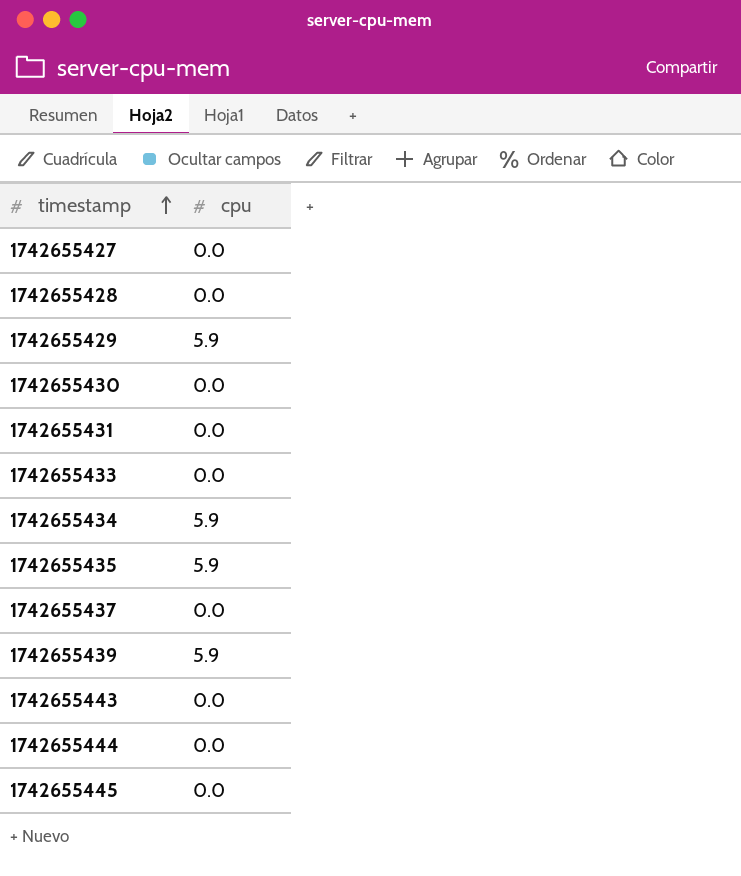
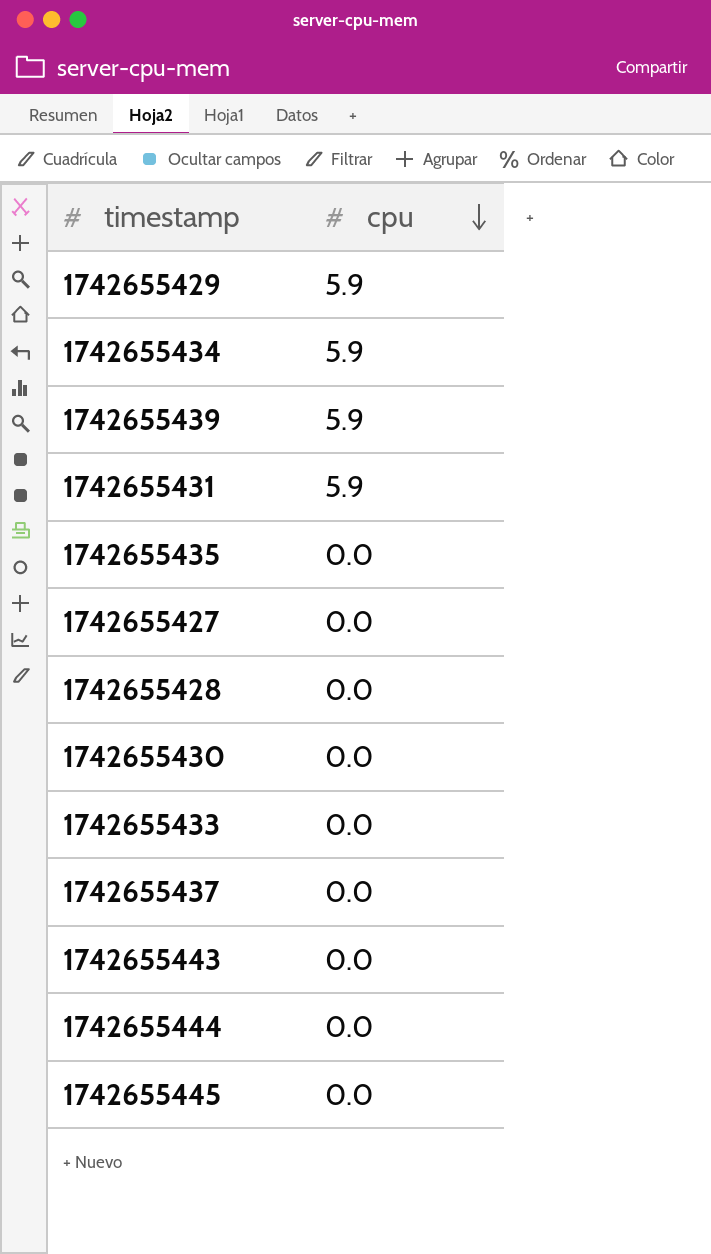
row order: timestamp ascending -> cpu descending
1742655431 | cpu: 0.0 -> 5.9
1742655435 | cpu: 5.9 -> 0.0

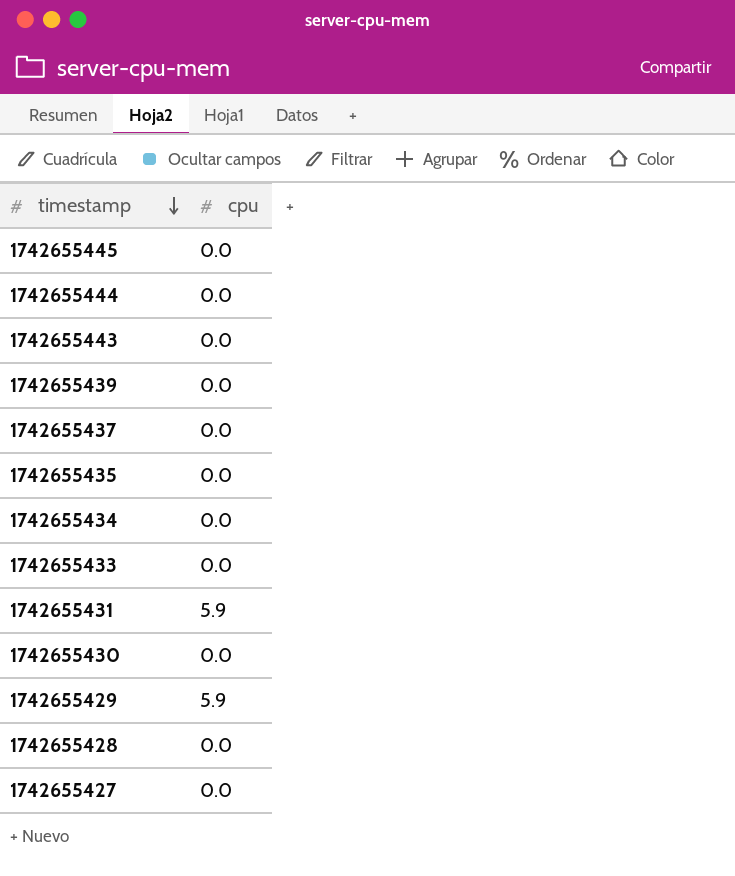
row order: cpu descending -> timestamp descending
1742655439 | cpu: 5.9 -> 0.0
1742655434 | cpu: 5.9 -> 0.0

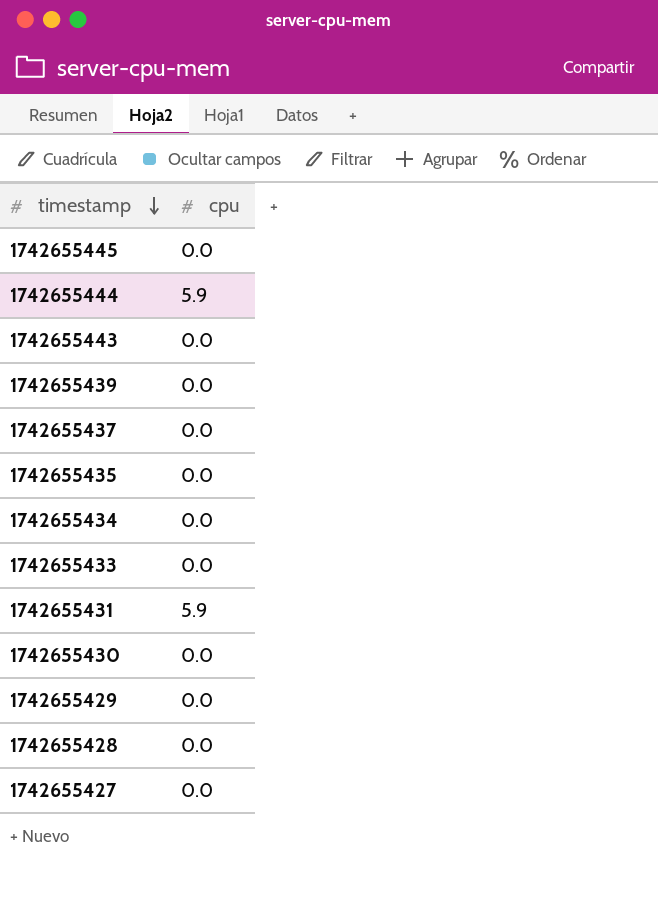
1742655444 | cpu: 0.0 -> 5.9
1742655429 | cpu: 5.9 -> 0.0

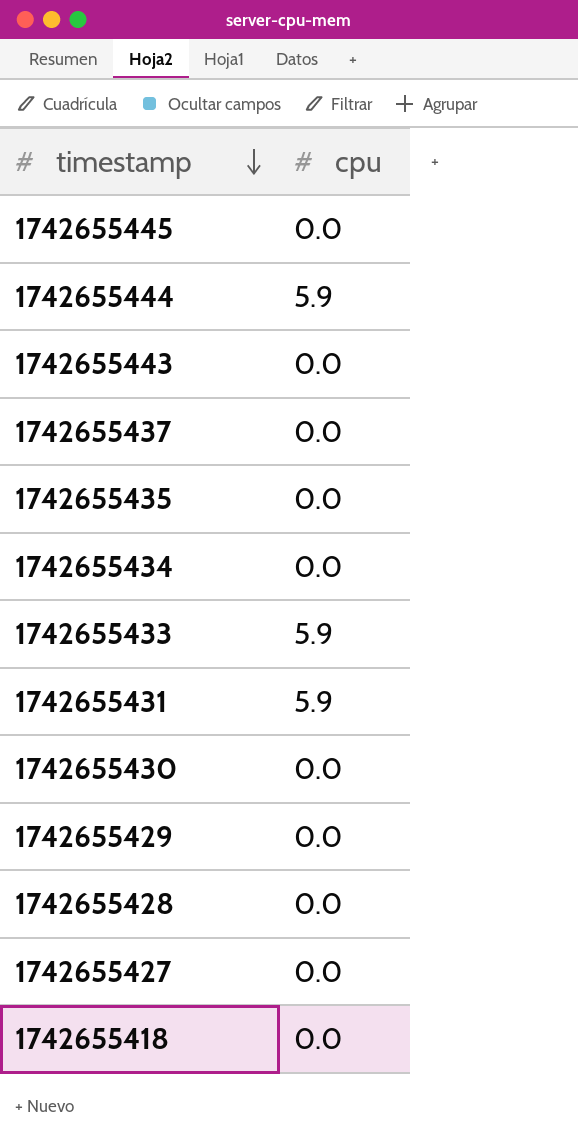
row 1742655439: 0.0 -> none
1742655433 | cpu: 0.0 -> 5.9
row 1742655418: none -> 0.0

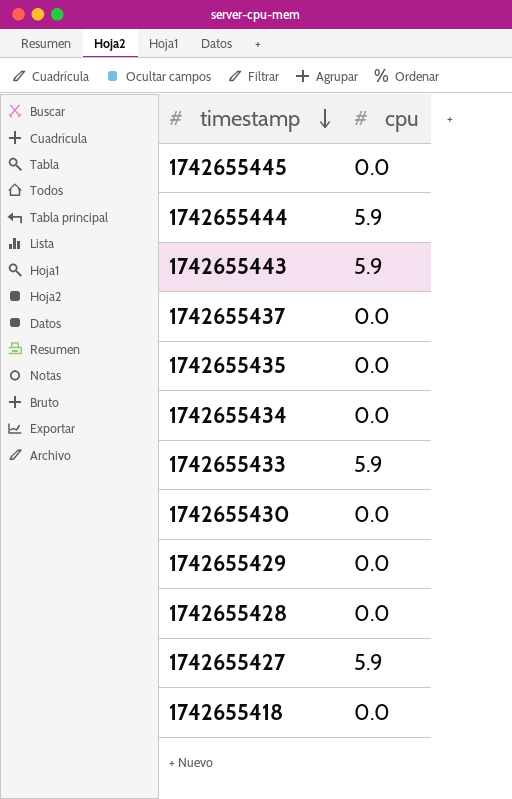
row 1742655431: 5.9 -> none
1742655443 | cpu: 0.0 -> 5.9
1742655427 | cpu: 0.0 -> 5.9

